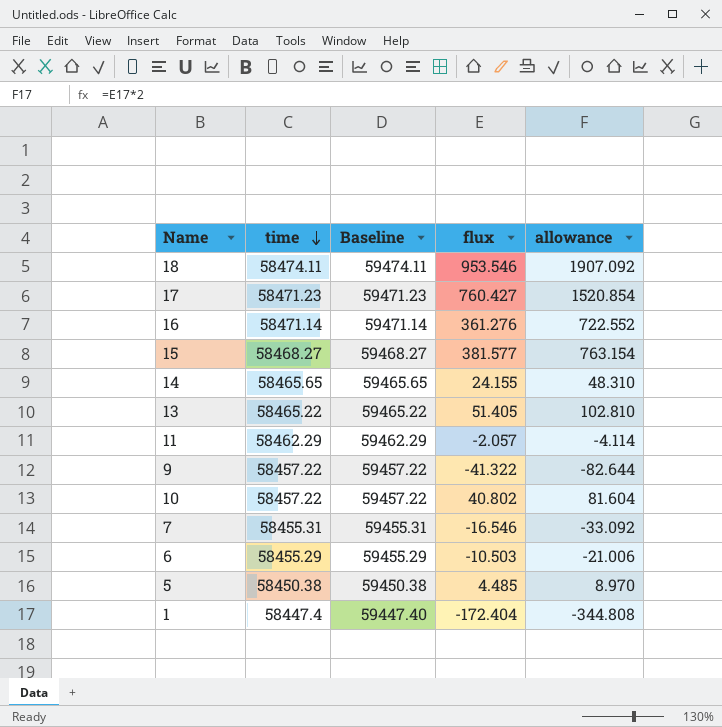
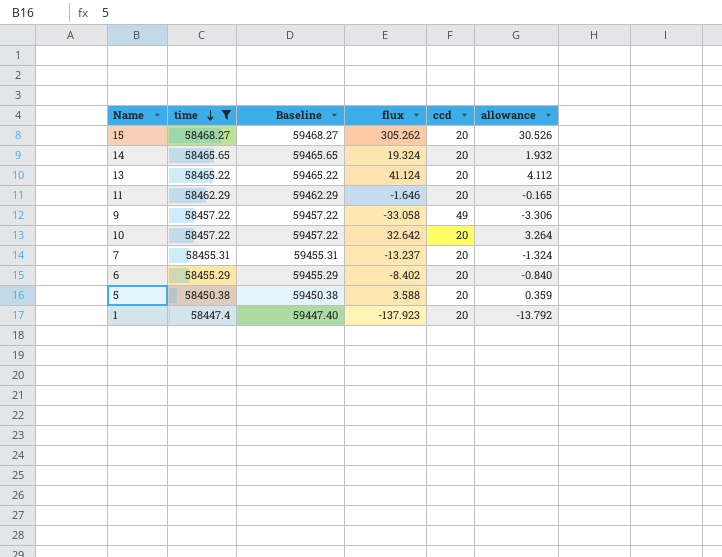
filter: none -> time <= 58468.27
column ccd | position: none -> 5
column allowance | formula: [flux] * 2 -> [flux] * 0.1
15 | flux: 381.577 -> 305.262
14 | flux: 24.155 -> 19.324
13 | flux: 51.405 -> 41.124
11 | flux: -2.057 -> -1.646
9 | flux: -41.322 -> -33.058
10 | flux: 40.802 -> 32.642
7 | flux: -16.546 -> -13.237
6 | flux: -10.503 -> -8.402
5 | flux: 4.485 -> 3.588
1 | flux: -172.404 -> -137.923

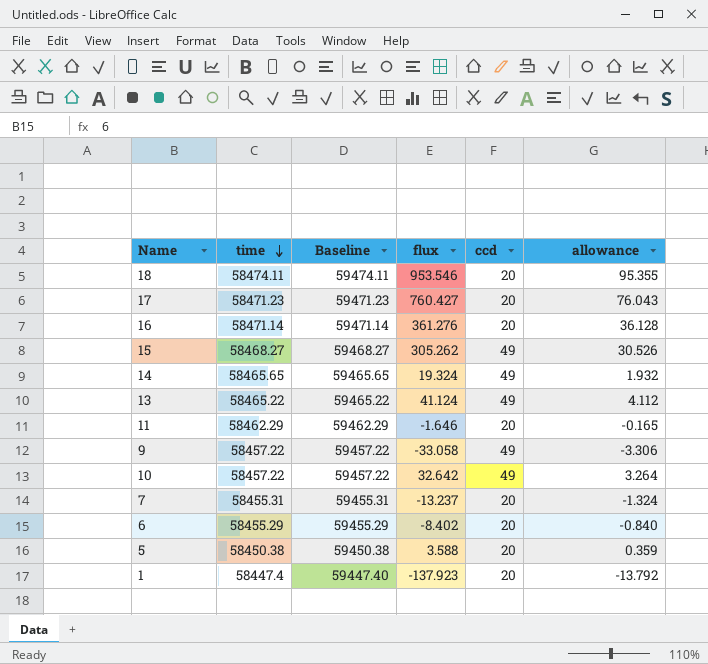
filter: time <= 58468.27 -> none
15 | ccd: 20 -> 49
14 | ccd: 20 -> 49
13 | ccd: 20 -> 49
10 | ccd: 20 -> 49

